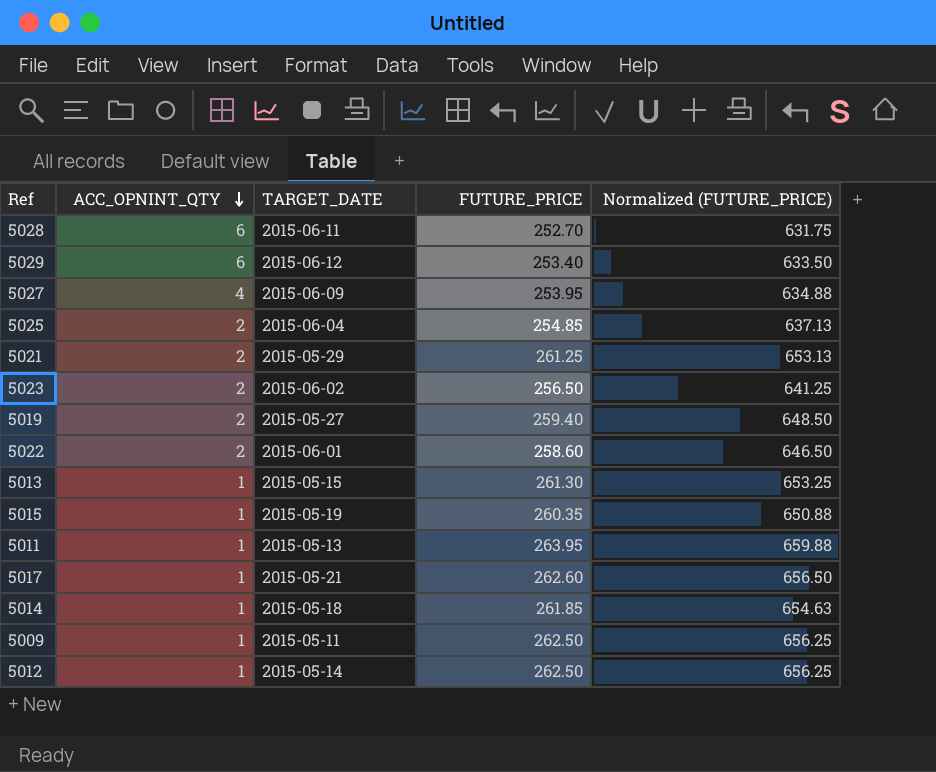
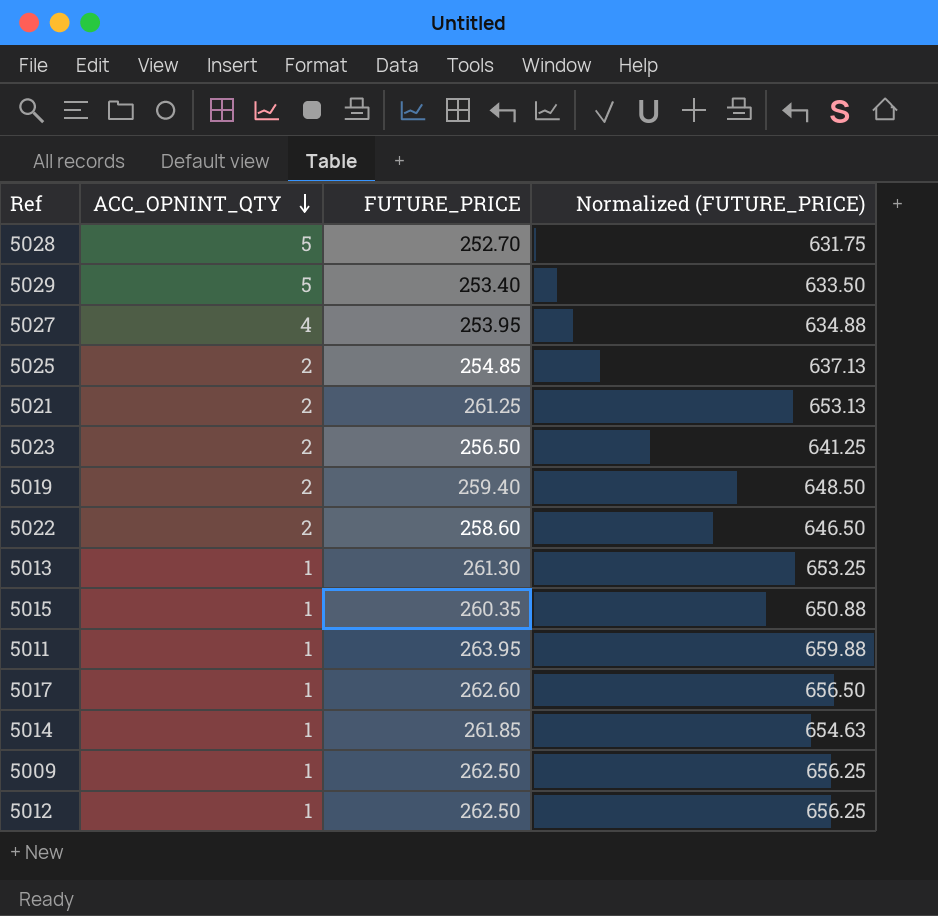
column TARGET_DATE | position: 3 -> none
5028 | ACC_OPNINT_QTY: 6 -> 5
5029 | ACC_OPNINT_QTY: 6 -> 5

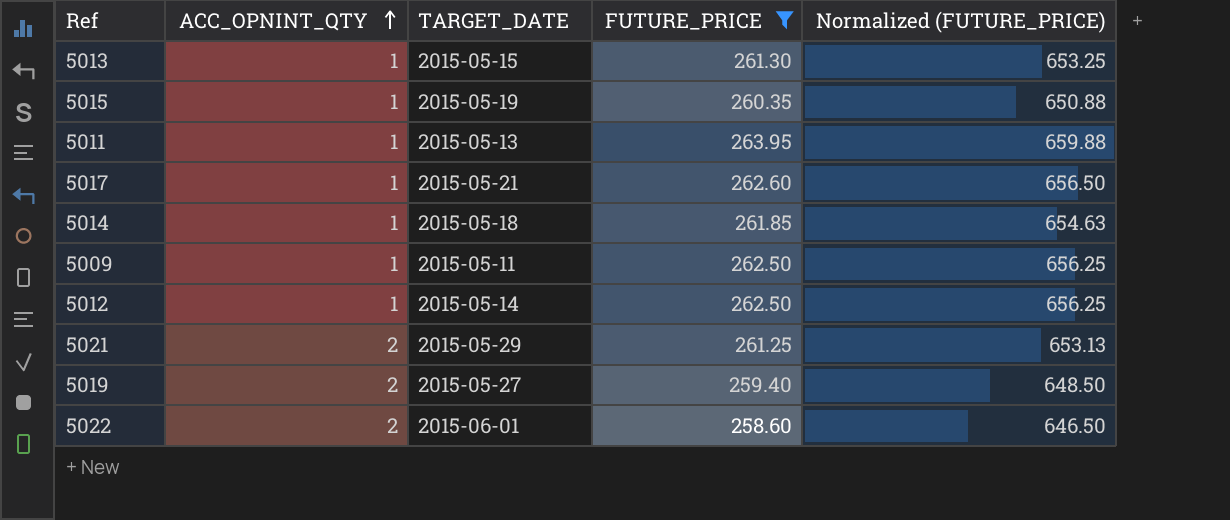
filter: none -> FUTURE_PRICE >= 258.60
row order: ACC_OPNINT_QTY descending -> ACC_OPNINT_QTY ascending
column TARGET_DATE | position: none -> 3

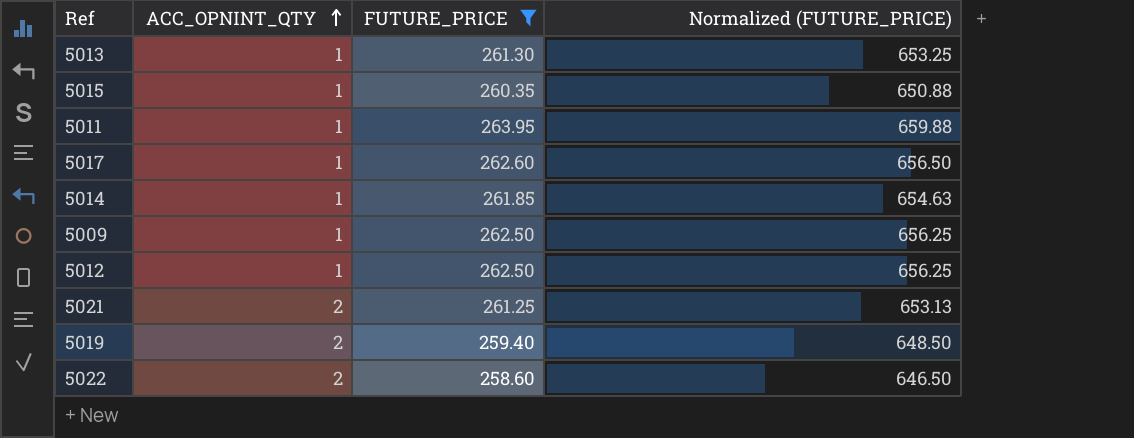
column TARGET_DATE | position: 3 -> none

